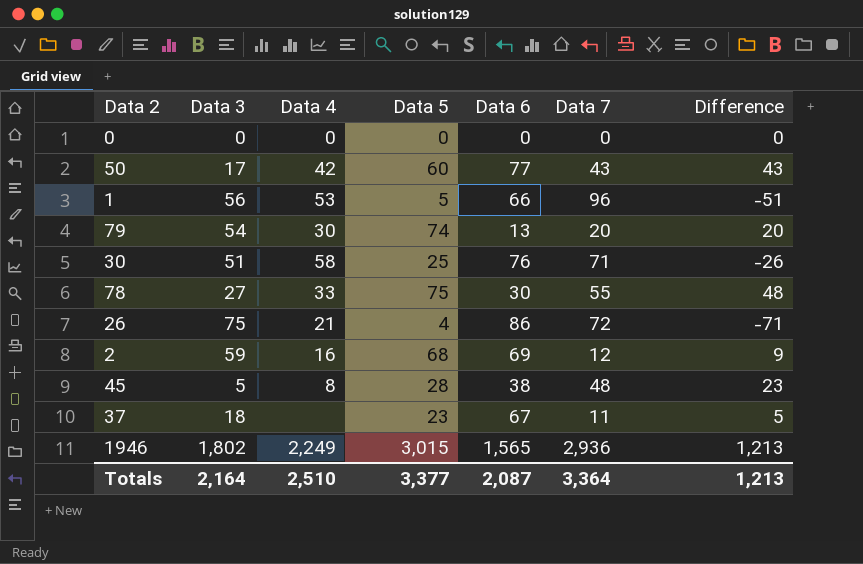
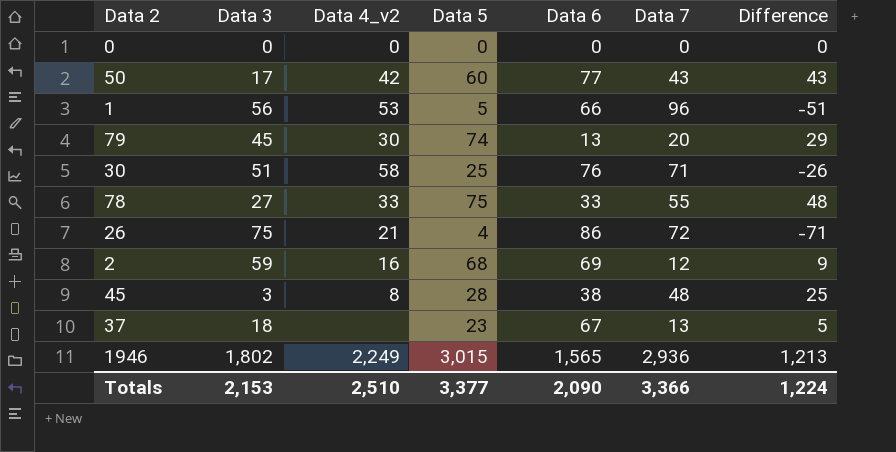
column name: Data 4 -> Data 4_v2
79 | Data 3: 54 -> 45
79 | Difference: 20 -> 29
78 | Data 6: 30 -> 33
45 | Data 3: 5 -> 3
45 | Difference: 23 -> 25
37 | Data 7: 11 -> 13
Totals | Data 3: 2,164 -> 2,153
Totals | Data 6: 2,087 -> 2,090
Totals | Data 7: 3,364 -> 3,366
Totals | Difference: 1,213 -> 1,224

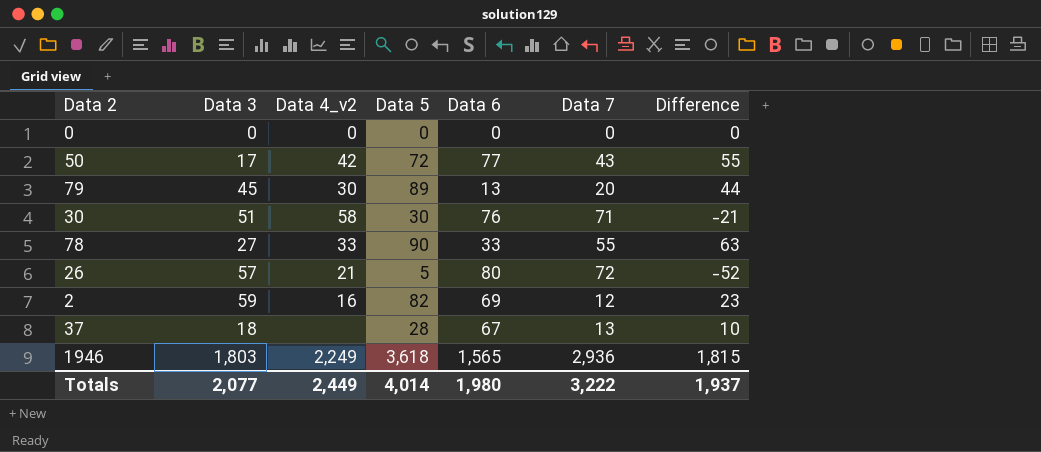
row 1: 56 | 53 | 5 | 66 | 96 | -51 -> none
row 45: 3 | 8 | 28 | 38 | 48 | 25 -> none
50 | Data 5: 60 -> 72
50 | Difference: 43 -> 55
79 | Data 5: 74 -> 89
79 | Difference: 29 -> 44
30 | Data 5: 25 -> 30
30 | Difference: -26 -> -21
78 | Data 5: 75 -> 90
78 | Difference: 48 -> 63
26 | Data 3: 75 -> 57
26 | Data 5: 4 -> 5
26 | Data 6: 86 -> 80
26 | Difference: -71 -> -52
2 | Data 5: 68 -> 82
2 | Difference: 9 -> 23
37 | Data 5: 23 -> 28
37 | Difference: 5 -> 10
1946 | Data 3: 1,802 -> 1,803
1946 | Data 5: 3,015 -> 3,618
1946 | Difference: 1,213 -> 1,815
Totals | Data 3: 2,153 -> 2,077
Totals | Data 4_v2: 2,510 -> 2,449
Totals | Data 5: 3,377 -> 4,014
Totals | Data 6: 2,090 -> 1,980
Totals | Data 7: 3,366 -> 3,222
Totals | Difference: 1,224 -> 1,937

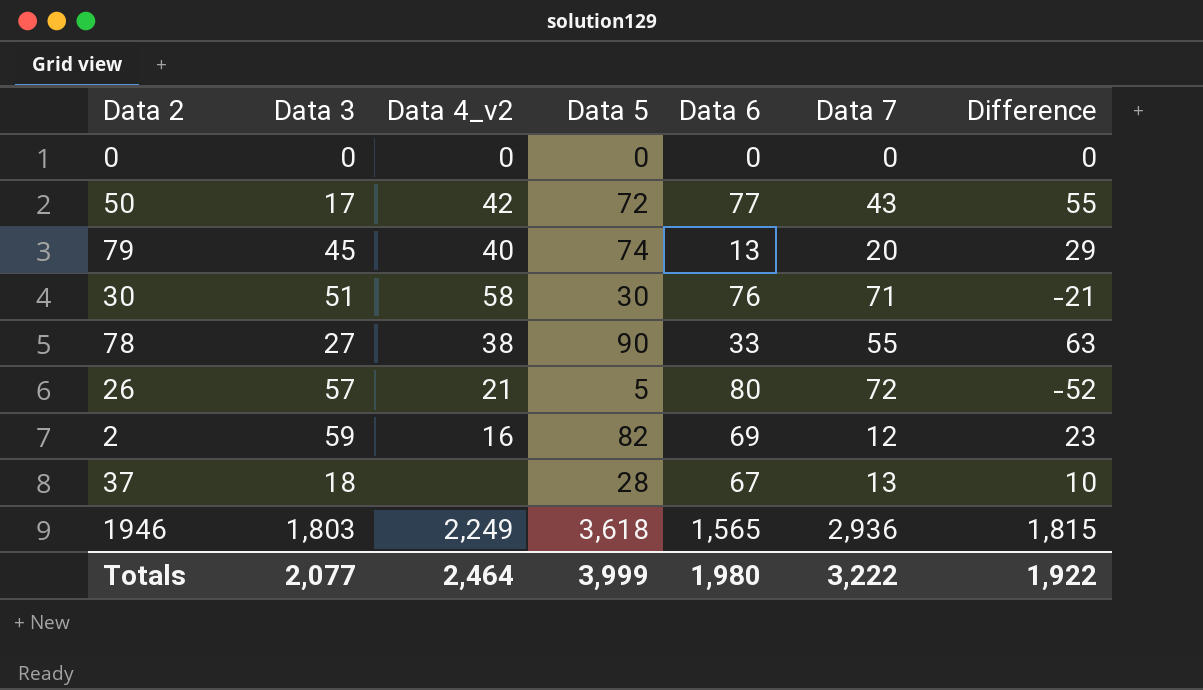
79 | Data 4_v2: 30 -> 40
79 | Data 5: 89 -> 74
79 | Difference: 44 -> 29
78 | Data 4_v2: 33 -> 38
Totals | Data 4_v2: 2,449 -> 2,464
Totals | Data 5: 4,014 -> 3,999
Totals | Difference: 1,937 -> 1,922

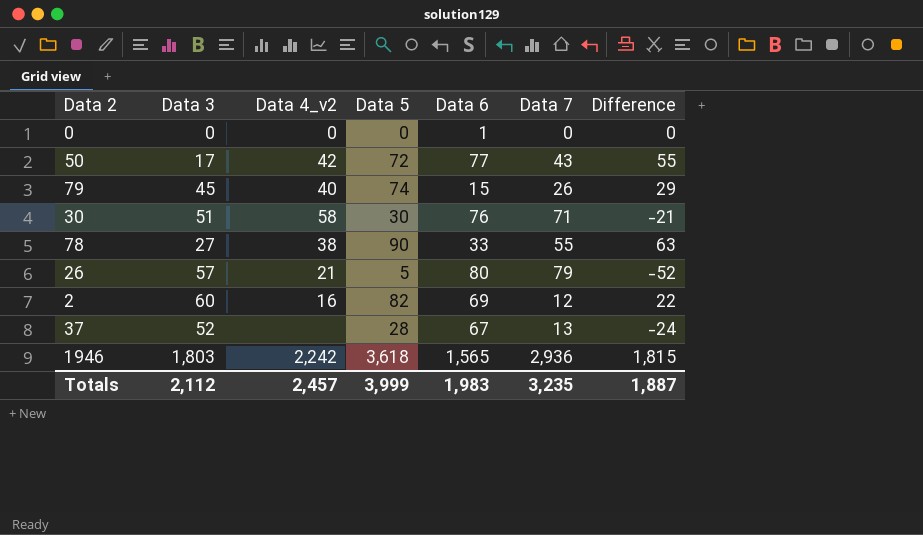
0 | Data 6: 0 -> 1
79 | Data 6: 13 -> 15
79 | Data 7: 20 -> 26
26 | Data 7: 72 -> 79
2 | Data 3: 59 -> 60
2 | Difference: 23 -> 22
37 | Data 3: 18 -> 52
37 | Difference: 10 -> -24
1946 | Data 4_v2: 2,249 -> 2,242
Totals | Data 3: 2,077 -> 2,112
Totals | Data 4_v2: 2,464 -> 2,457
Totals | Data 6: 1,980 -> 1,983
Totals | Data 7: 3,222 -> 3,235
Totals | Difference: 1,922 -> 1,887

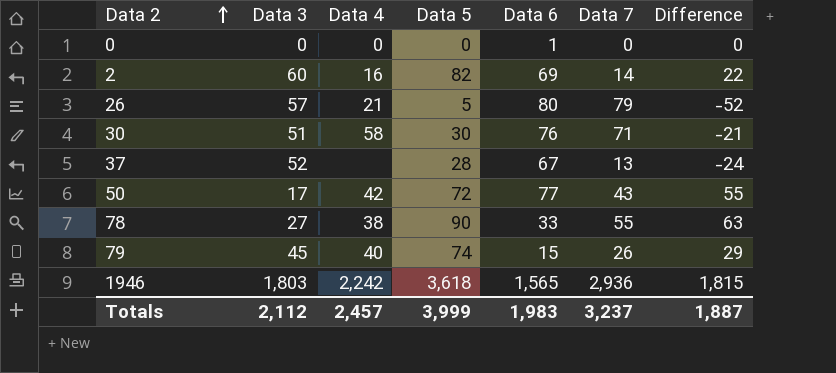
row order: none -> Data 2 ascending
column name: Data 4_v2 -> Data 4
2 | Data 7: 12 -> 14
Totals | Data 7: 3,235 -> 3,237

